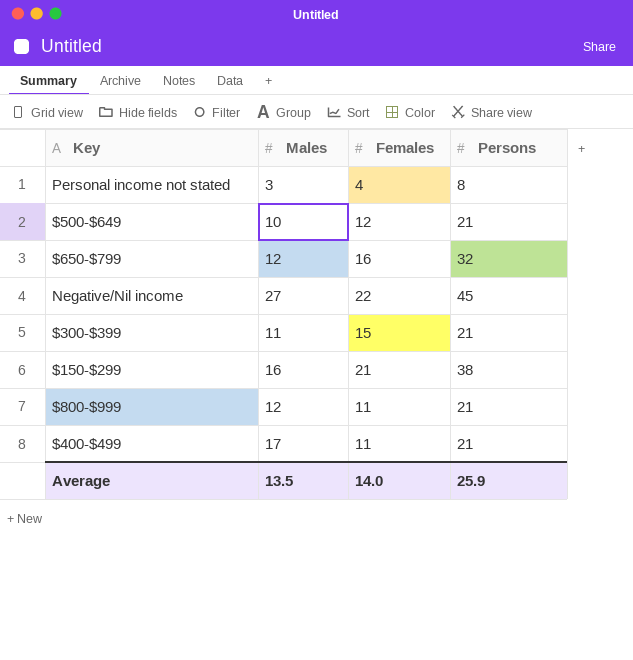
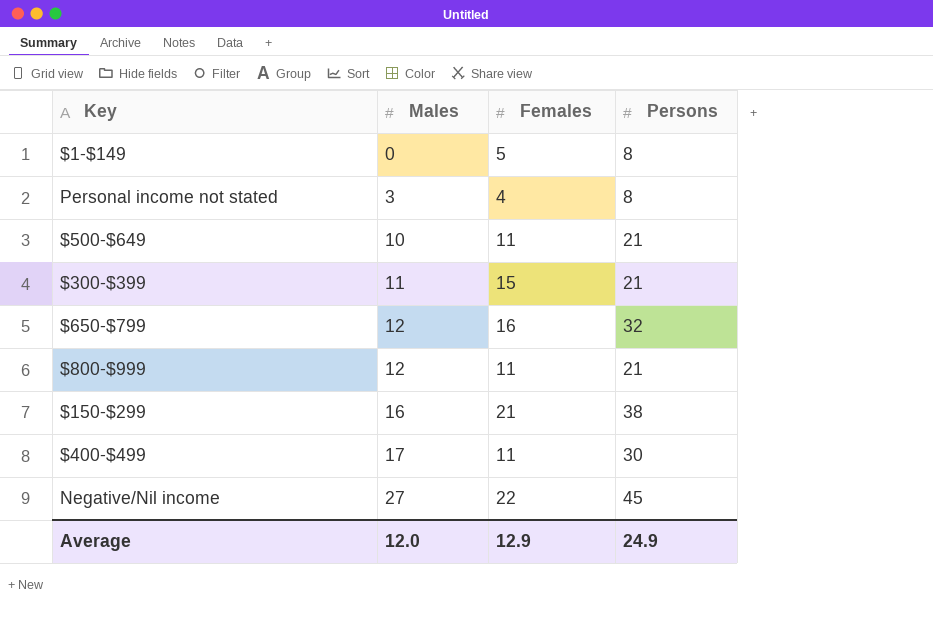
row order: none -> Males ascending
row $1-$149: none -> 0 | 5 | 8
$500-$649 | Females: 12 -> 11
$400-$499 | Persons: 21 -> 30
Average | Males: 13.5 -> 12.0
Average | Females: 14.0 -> 12.9
Average | Persons: 25.9 -> 24.9

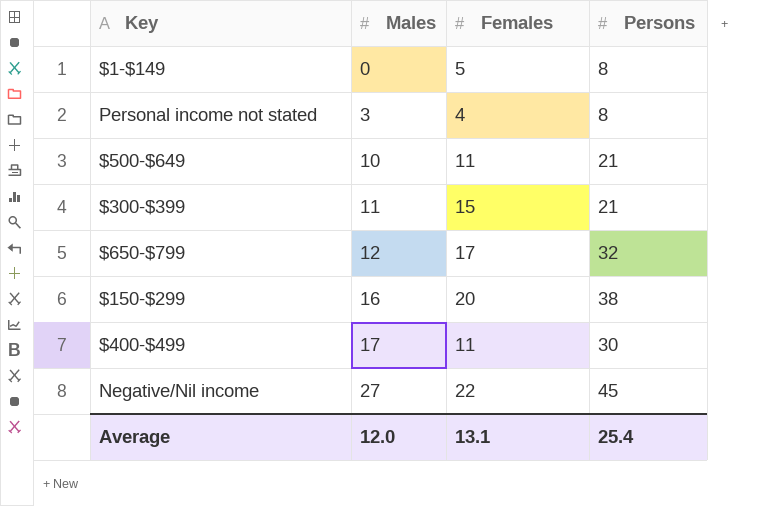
row $800-$999: 12 | 11 | 21 -> none
$650-$799 | Females: 16 -> 17
$150-$299 | Females: 21 -> 20
Average | Females: 12.9 -> 13.1
Average | Persons: 24.9 -> 25.4

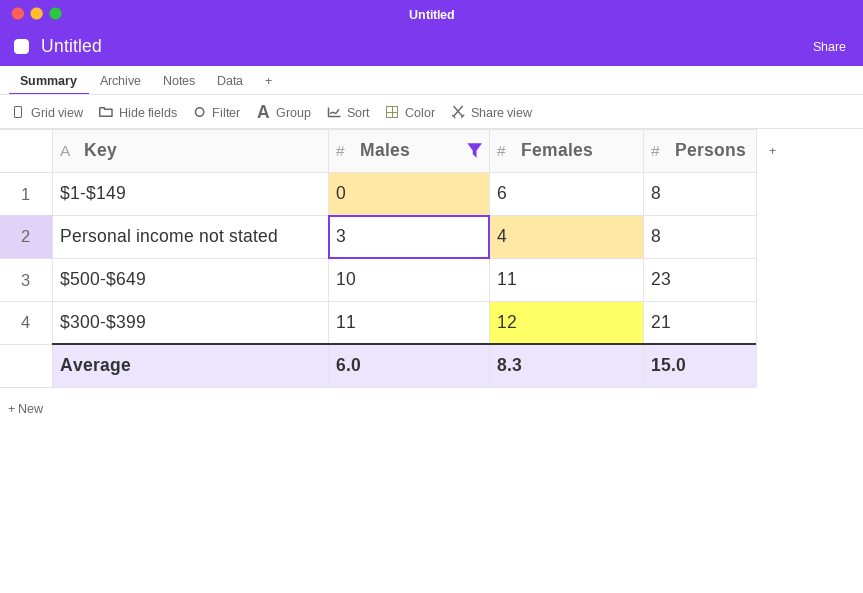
filter: none -> Males <= 11
$1-$149 | Females: 5 -> 6
$500-$649 | Persons: 21 -> 23
$300-$399 | Females: 15 -> 12
Average | Males: 12.0 -> 6.0
Average | Females: 13.1 -> 8.3
Average | Persons: 25.4 -> 15.0

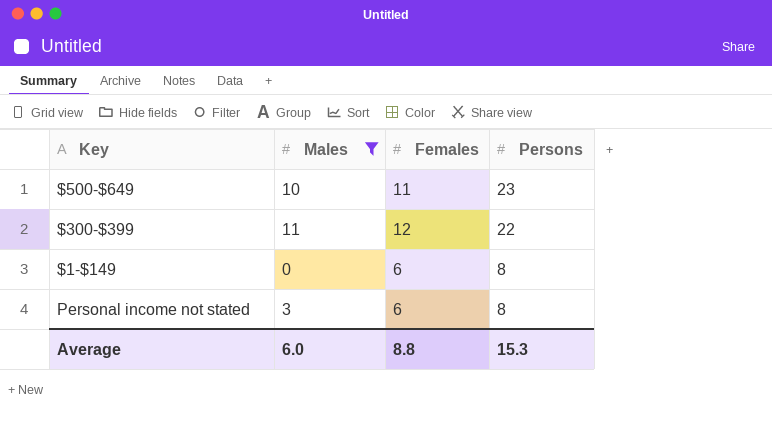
row order: Males ascending -> Persons descending
$300-$399 | Persons: 21 -> 22
Personal income not stated | Females: 4 -> 6
Average | Females: 8.3 -> 8.8
Average | Persons: 15.0 -> 15.3

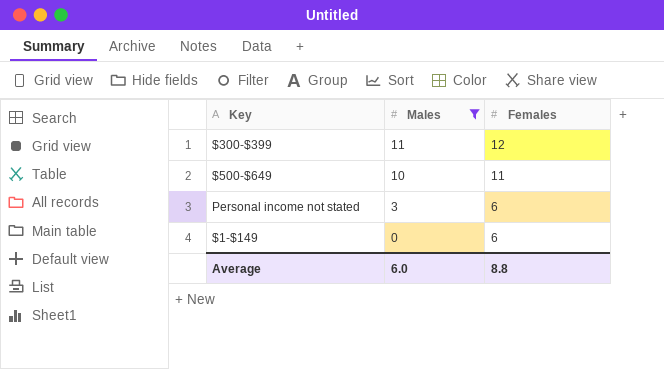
row order: Persons descending -> Males descending
column Persons | position: 4 -> none

